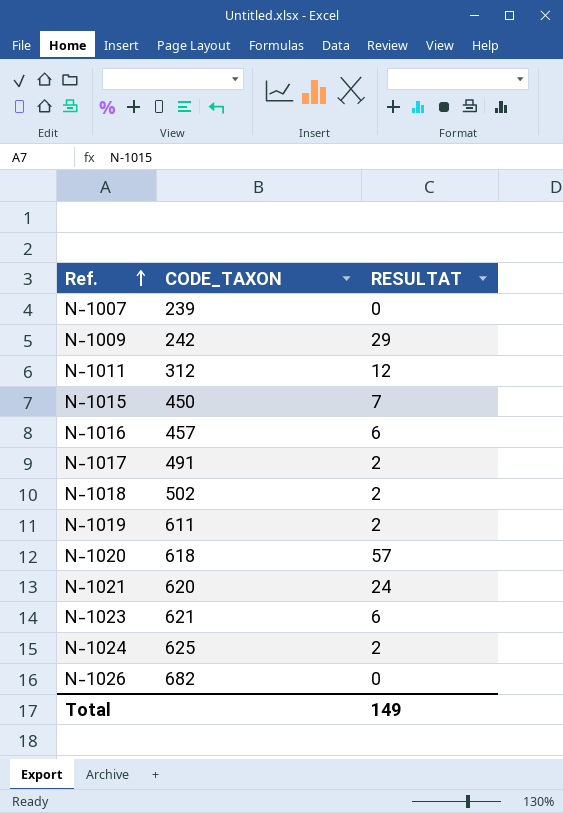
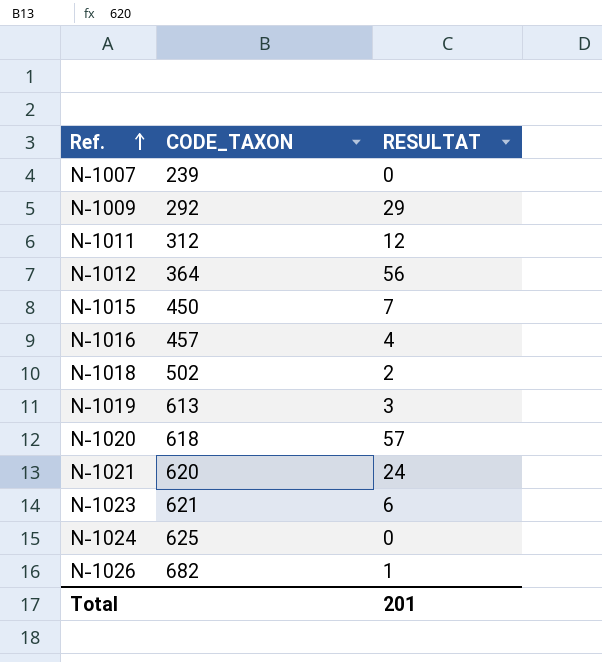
row N-1017: 491 | 2 -> none
N-1009 | CODE_TAXON: 242 -> 292
row N-1012: none -> 364 | 56
N-1016 | RESULTAT: 6 -> 4
N-1019 | CODE_TAXON: 611 -> 613
N-1019 | RESULTAT: 2 -> 3
N-1024 | RESULTAT: 2 -> 0
N-1026 | RESULTAT: 0 -> 1
Total | RESULTAT: 149 -> 201

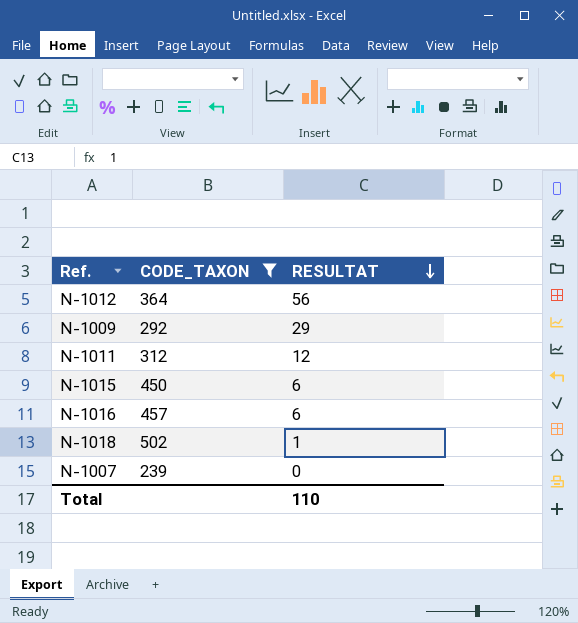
filter: none -> CODE_TAXON <= 502
row order: Ref. ascending -> RESULTAT descending
N-1015 | RESULTAT: 7 -> 6
N-1016 | RESULTAT: 4 -> 6
N-1018 | RESULTAT: 2 -> 1
Total | RESULTAT: 201 -> 110

